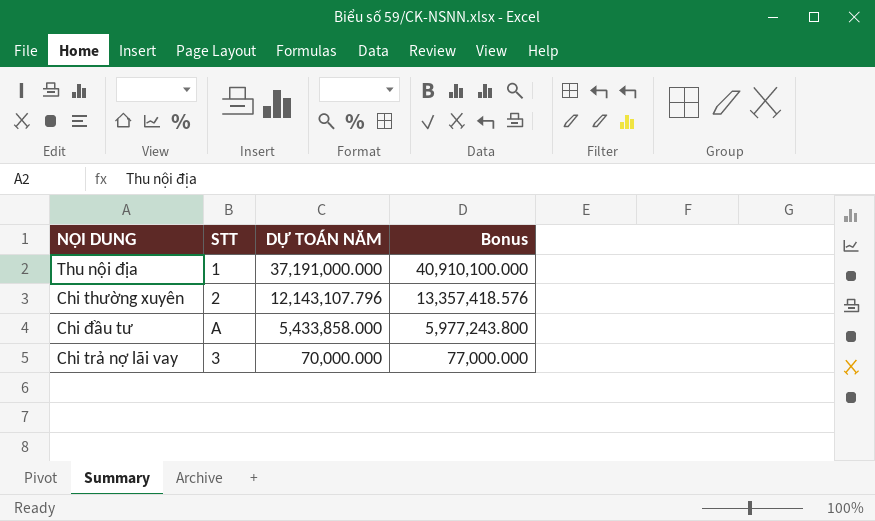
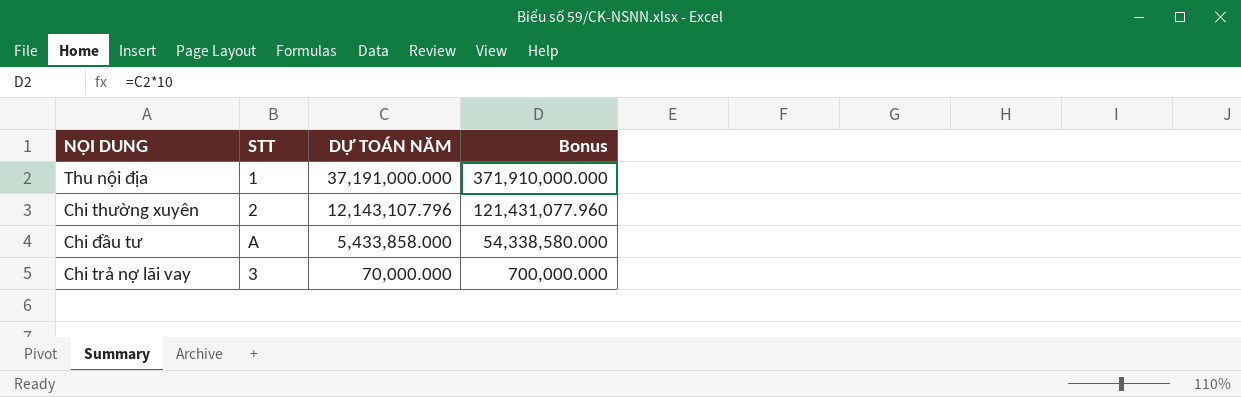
column Bonus | formula: [DỰ TOÁN NĂM] * 1.1 -> [DỰ TOÁN NĂM] * 10

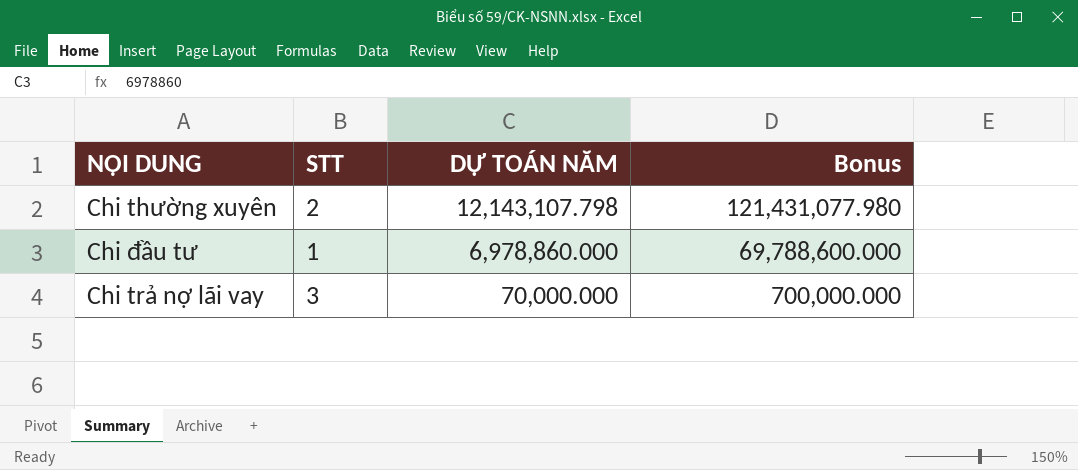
row Thu nội địa: 1 | 37,191,000.000 | 371,910,000.000 -> none
Chi thường xuyên | DỰ TOÁN NĂM: 12,143,107.796 -> 12,143,107.798
Chi thường xuyên | Bonus: 121,431,077.960 -> 121,431,077.980
Chi đầu tư | STT: A -> 1
Chi đầu tư | DỰ TOÁN NĂM: 5,433,858.000 -> 6,978,860.000
Chi đầu tư | Bonus: 54,338,580.000 -> 69,788,600.000

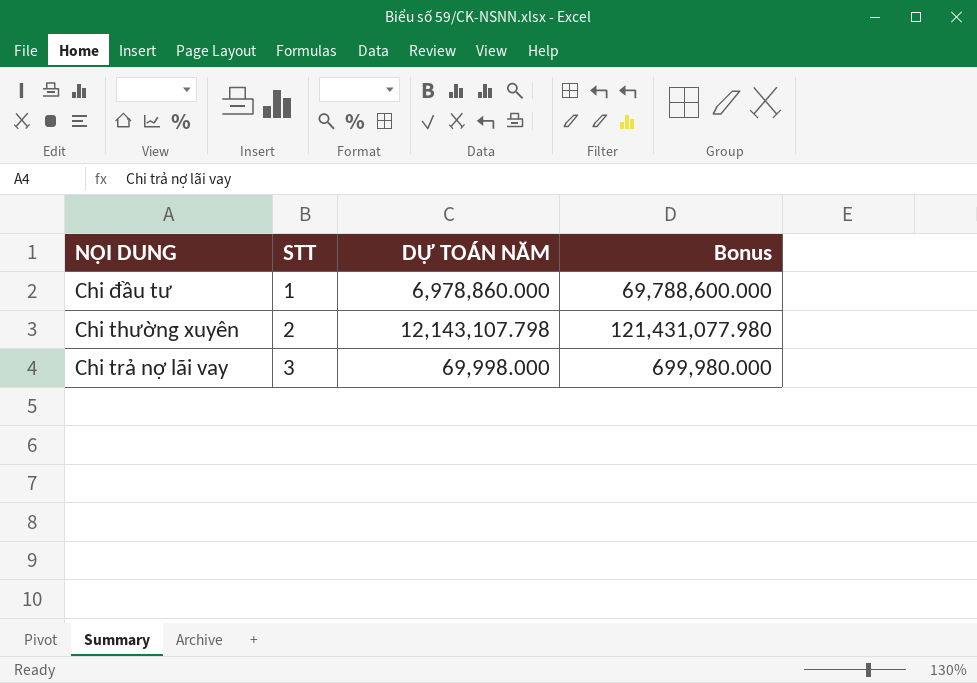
row order: DỰ TOÁN NĂM descending -> STT ascending
Chi trả nợ lãi vay | DỰ TOÁN NĂM: 70,000.000 -> 69,998.000
Chi trả nợ lãi vay | Bonus: 700,000.000 -> 699,980.000

